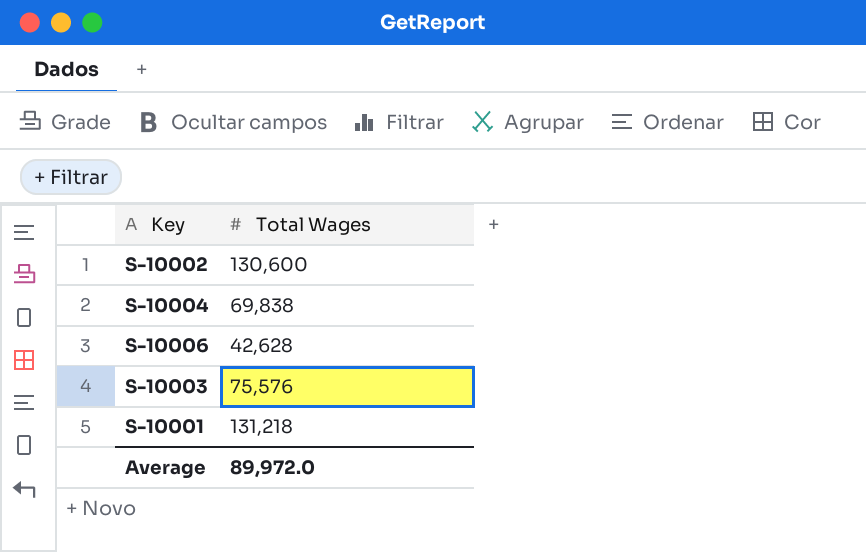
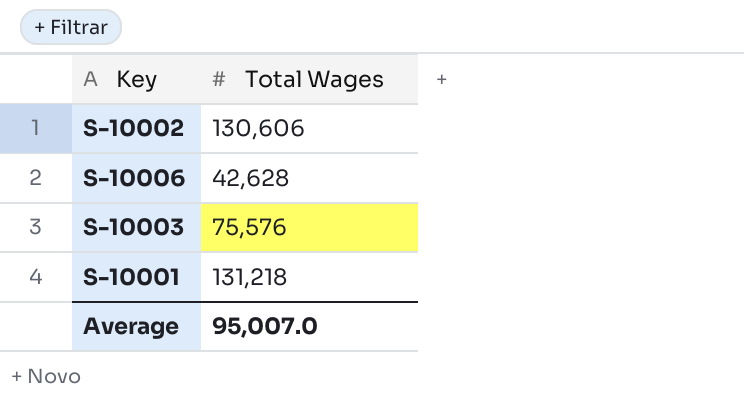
row S-10004: 69,838 -> none
S-10002 | Total Wages: 130,600 -> 130,606
Average | Total Wages: 89,972.0 -> 95,007.0

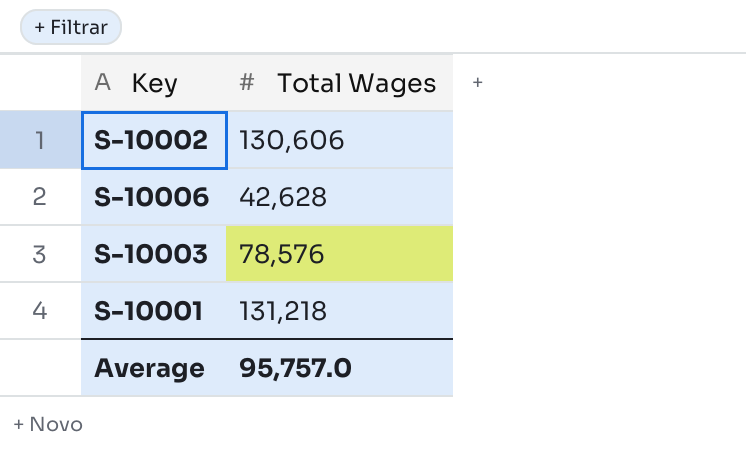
S-10003 | Total Wages: 75,576 -> 78,576
Average | Total Wages: 95,007.0 -> 95,757.0

